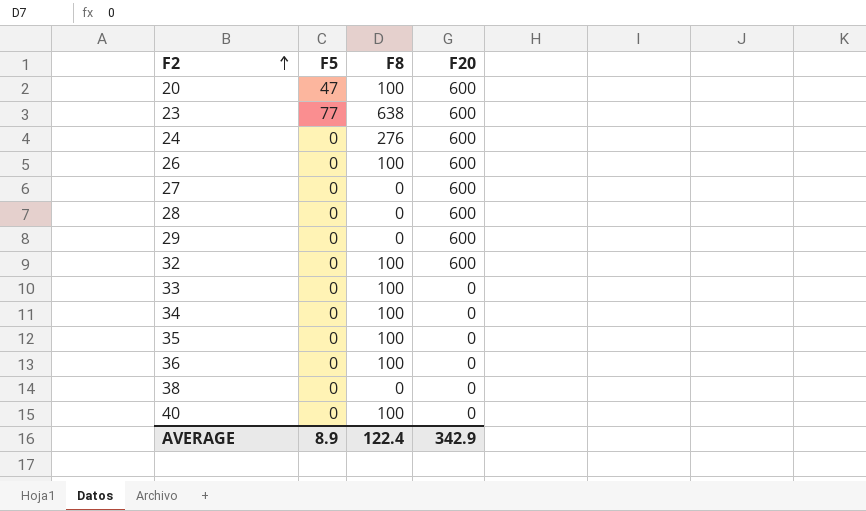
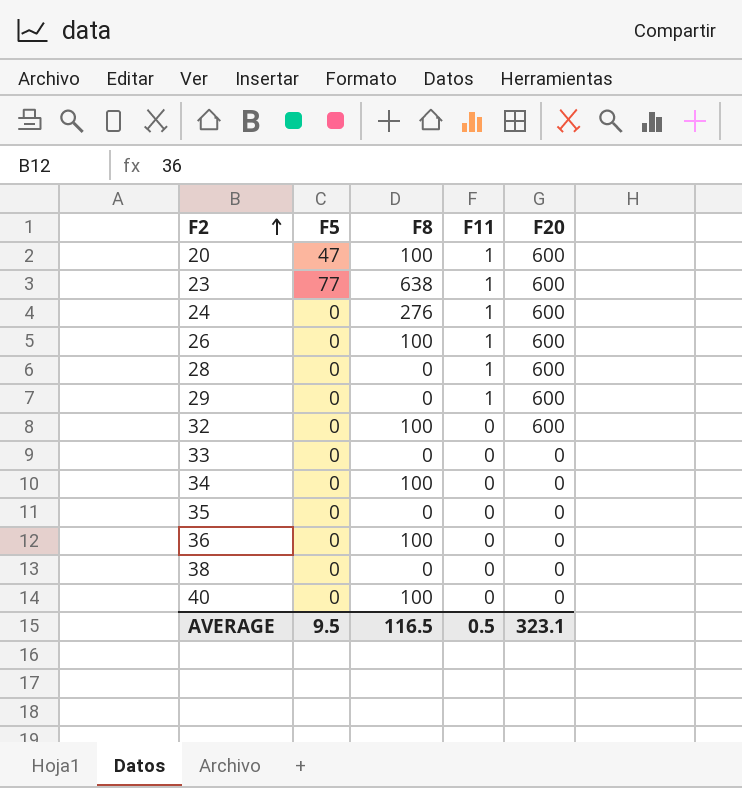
column F11 | position: none -> 4
row 27: 0 | 0 | 600 -> none
33 | F8: 100 -> 0
35 | F8: 100 -> 0
AVERAGE | F5: 8.9 -> 9.5
AVERAGE | F8: 122.4 -> 116.5
AVERAGE | F20: 342.9 -> 323.1

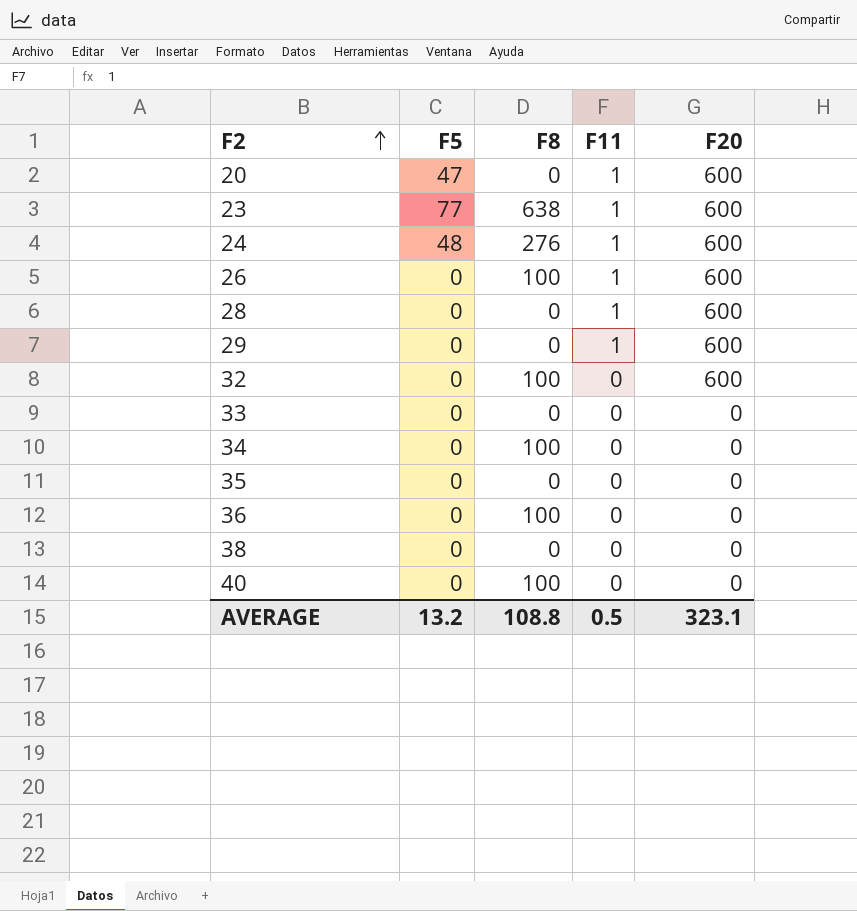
20 | F8: 100 -> 0
24 | F5: 0 -> 48
AVERAGE | F5: 9.5 -> 13.2
AVERAGE | F8: 116.5 -> 108.8

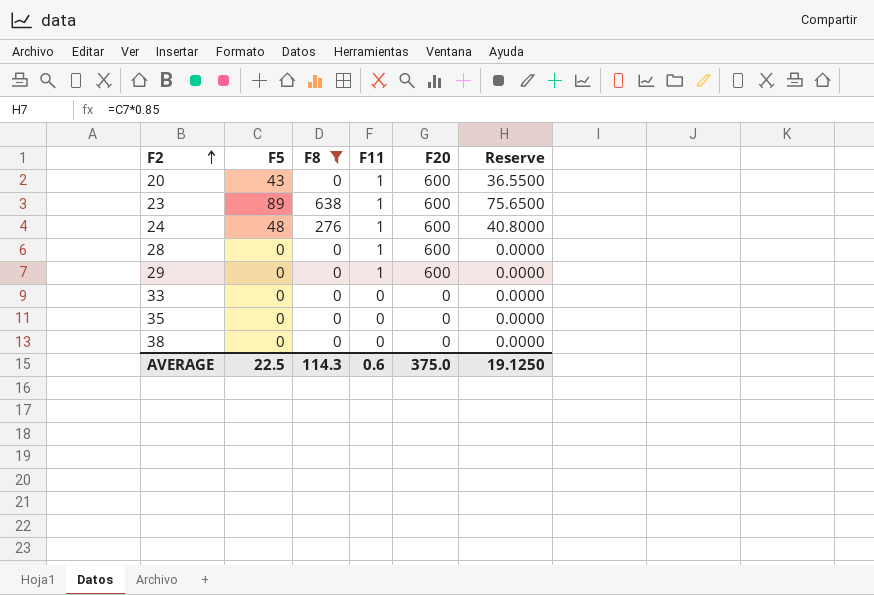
filter: none -> F8 != 100
column Reserve | formula: none -> [F5] * 0.85
20 | F5: 47 -> 43
23 | F5: 77 -> 89
AVERAGE | F5: 13.2 -> 22.5
AVERAGE | F8: 108.8 -> 114.3
AVERAGE | F11: 0.5 -> 0.6
AVERAGE | F20: 323.1 -> 375.0

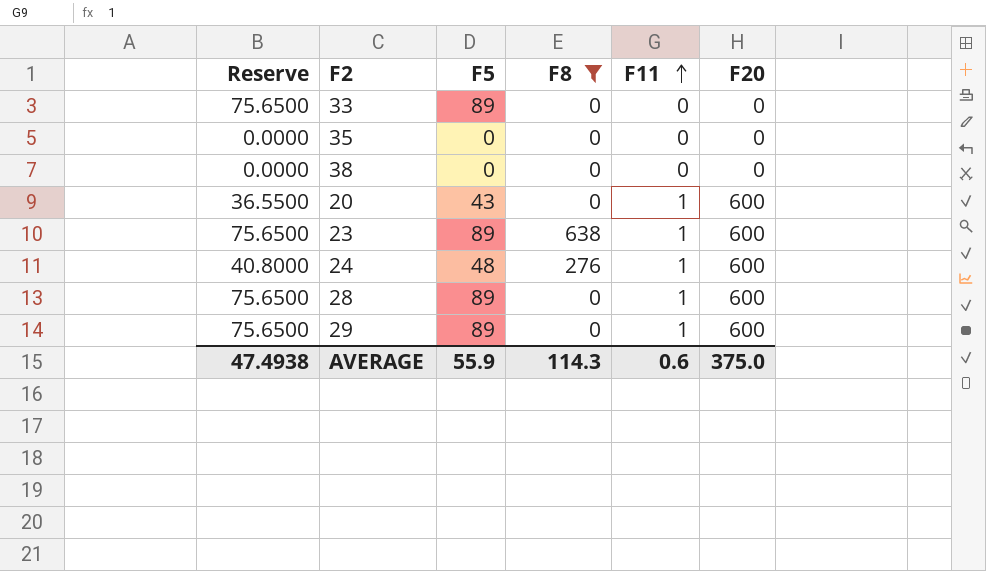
row order: F2 ascending -> F11 ascending
column Reserve | position: 6 -> 1
33 | Reserve: 0.0000 -> 75.6500
33 | F5: 0 -> 89
28 | Reserve: 0.0000 -> 75.6500
28 | F5: 0 -> 89
29 | Reserve: 0.0000 -> 75.6500
29 | F5: 0 -> 89
AVERAGE | Reserve: 19.1250 -> 47.4938
AVERAGE | F5: 22.5 -> 55.9

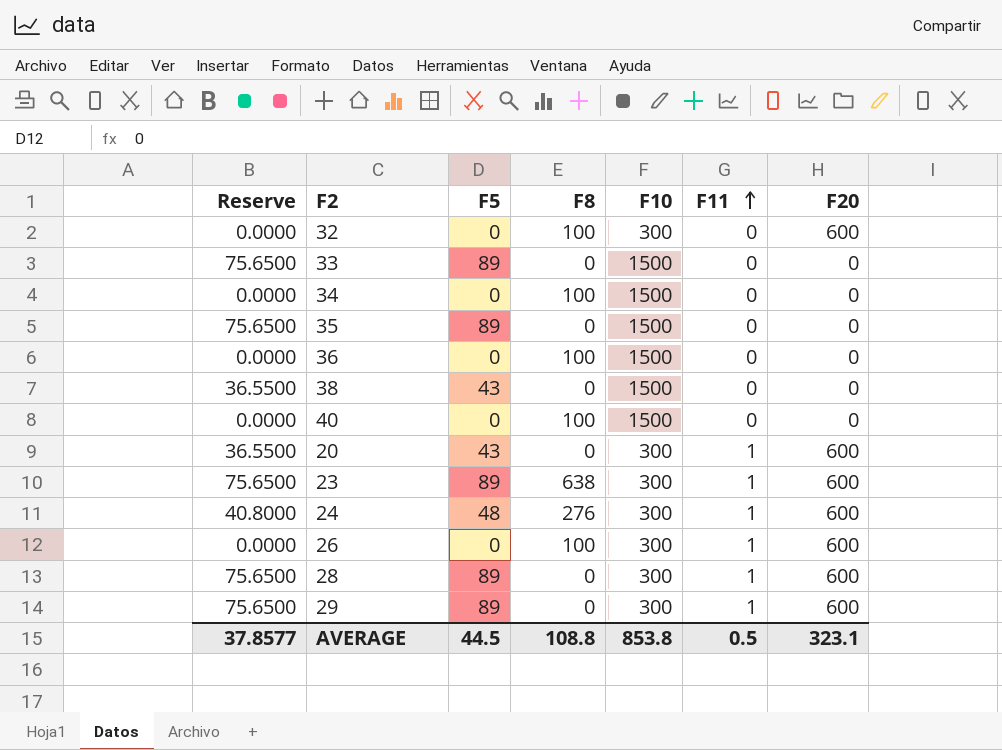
filter: F8 != 100 -> none
column F10 | position: none -> 5
35 | Reserve: 0.0000 -> 75.6500
35 | F5: 0 -> 89
38 | Reserve: 0.0000 -> 36.5500
38 | F5: 0 -> 43
AVERAGE | Reserve: 47.4938 -> 37.8577
AVERAGE | F5: 55.9 -> 44.5
AVERAGE | F8: 114.3 -> 108.8
AVERAGE | F11: 0.6 -> 0.5
AVERAGE | F20: 375.0 -> 323.1

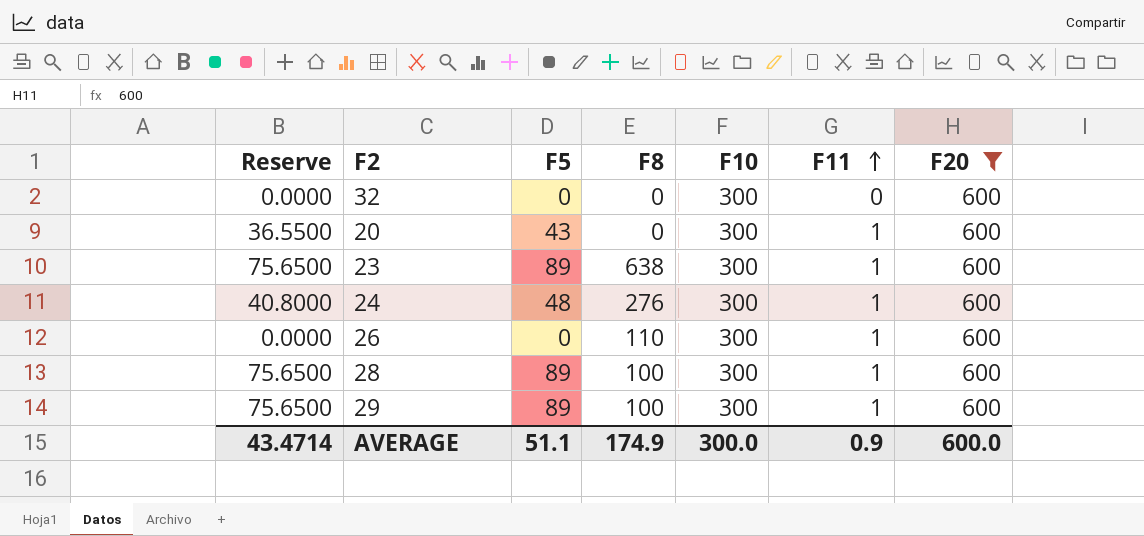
filter: none -> F20 = 600
32 | F8: 100 -> 0
26 | F8: 100 -> 110
28 | F8: 0 -> 100
29 | F8: 0 -> 100
AVERAGE | Reserve: 37.8577 -> 43.4714
AVERAGE | F5: 44.5 -> 51.1
AVERAGE | F8: 108.8 -> 174.9
AVERAGE | F10: 853.8 -> 300.0
AVERAGE | F11: 0.5 -> 0.9
AVERAGE | F20: 323.1 -> 600.0

